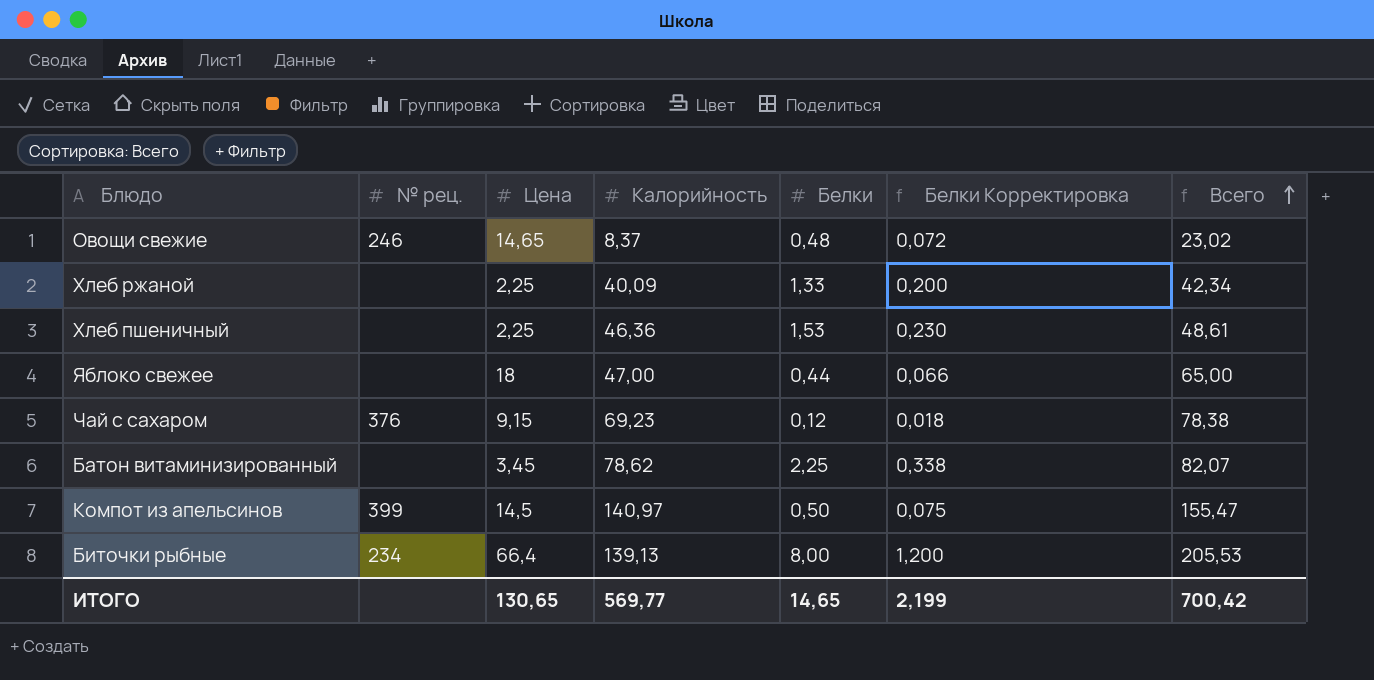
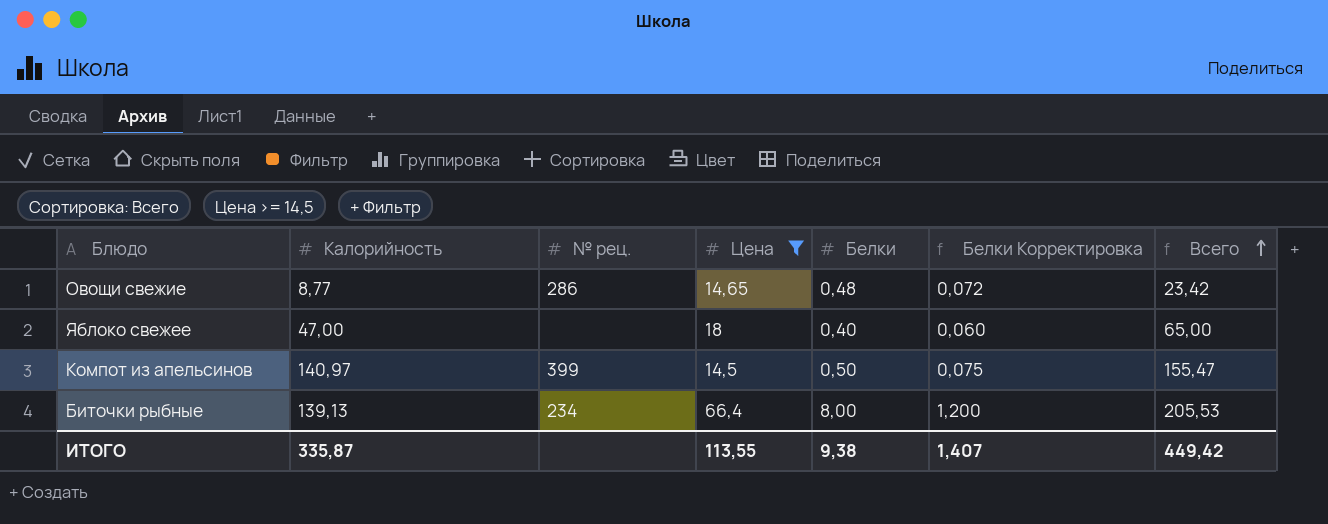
filter: none -> Цена >= 14,5
column Калорийность | position: 4 -> 2
Овощи свежие | Калорийность: 8,37 -> 8,77
Овощи свежие | № рец.: 246 -> 286
Овощи свежие | Всего: 23,02 -> 23,42
Яблоко свежее | Белки: 0,44 -> 0,40
Яблоко свежее | Белки Корректировка: 0,066 -> 0,060
ИТОГО | Калорийность: 569,77 -> 335,87
ИТОГО | Цена: 130,65 -> 113,55
ИТОГО | Белки: 14,65 -> 9,38
ИТОГО | Белки Корректировка: 2,199 -> 1,407
ИТОГО | Всего: 700,42 -> 449,42

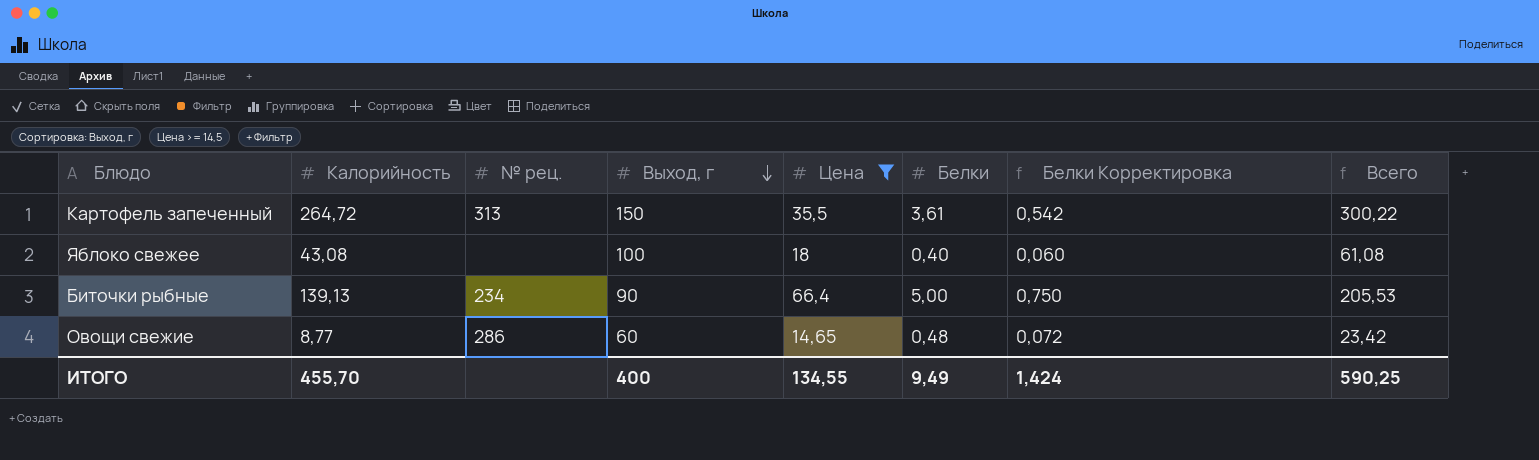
row order: Всего ascending -> Выход, г descending
column Выход, г | position: none -> 4
row Компот из апельсинов: 140,97 | 399 | 14,5 | 0,50 | 0,075 | 155,47 -> none
row Картофель запеченный: none -> 264,72 | 313 | 150 | 35,5 | 3,61 | 0,542 | 300,22
Яблоко свежее | Калорийность: 47,00 -> 43,08
Яблоко свежее | Всего: 65,00 -> 61,08
Биточки рыбные | Белки: 8,00 -> 5,00
Биточки рыбные | Белки Корректировка: 1,200 -> 0,750
ИТОГО | Калорийность: 335,87 -> 455,70
ИТОГО | Цена: 113,55 -> 134,55
ИТОГО | Белки: 9,38 -> 9,49
ИТОГО | Белки Корректировка: 1,407 -> 1,424
ИТОГО | Всего: 449,42 -> 590,25

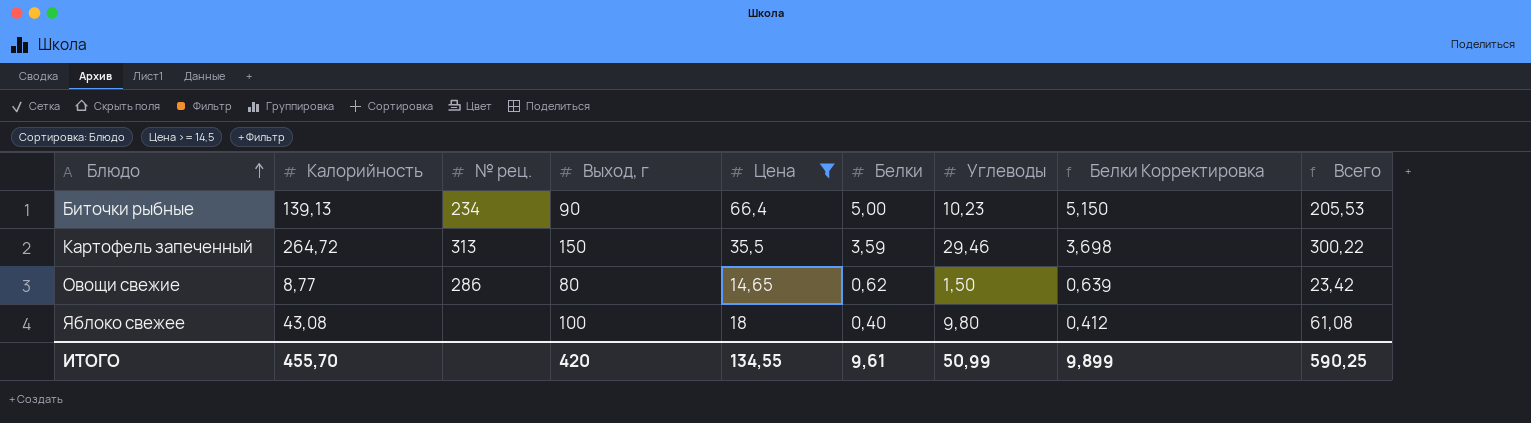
row order: Выход, г descending -> Блюдо ascending
column Углеводы | position: none -> 7
column Белки Корректировка | formula: [Белки] * 0,15 -> [Белки] * 1,03
Картофель запеченный | Белки: 3,61 -> 3,59
Овощи свежие | Выход, г: 60 -> 80
Овощи свежие | Белки: 0,48 -> 0,62
ИТОГО | Выход, г: 400 -> 420
ИТОГО | Белки: 9,49 -> 9,61
ИТОГО | Белки Корректировка: 1,424 -> 9,899

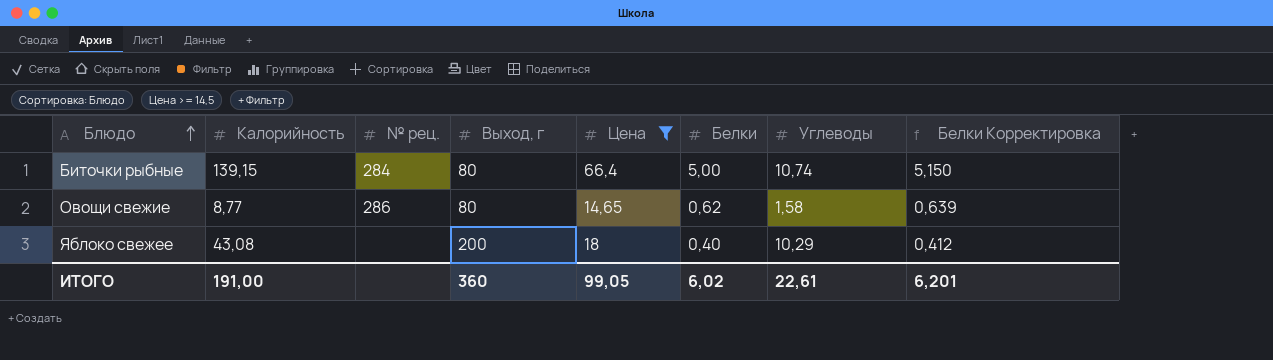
column Всего | formula: [Калорийность] + [Цена] -> none
row Картофель запеченный: 264,72 | 313 | 150 | 35,5 | 3,59 | 29,46 | 3,698 | 300,22 -> none
Биточки рыбные | Калорийность: 139,13 -> 139,15
Биточки рыбные | № рец.: 234 -> 284
Биточки рыбные | Выход, г: 90 -> 80
Биточки рыбные | Углеводы: 10,23 -> 10,74
Овощи свежие | Углеводы: 1,50 -> 1,58
Яблоко свежее | Выход, г: 100 -> 200
Яблоко свежее | Углеводы: 9,80 -> 10,29
ИТОГО | Калорийность: 455,70 -> 191,00
ИТОГО | Выход, г: 420 -> 360
ИТОГО | Цена: 134,55 -> 99,05
ИТОГО | Белки: 9,61 -> 6,02
ИТОГО | Углеводы: 50,99 -> 22,61
ИТОГО | Белки Корректировка: 9,899 -> 6,201

